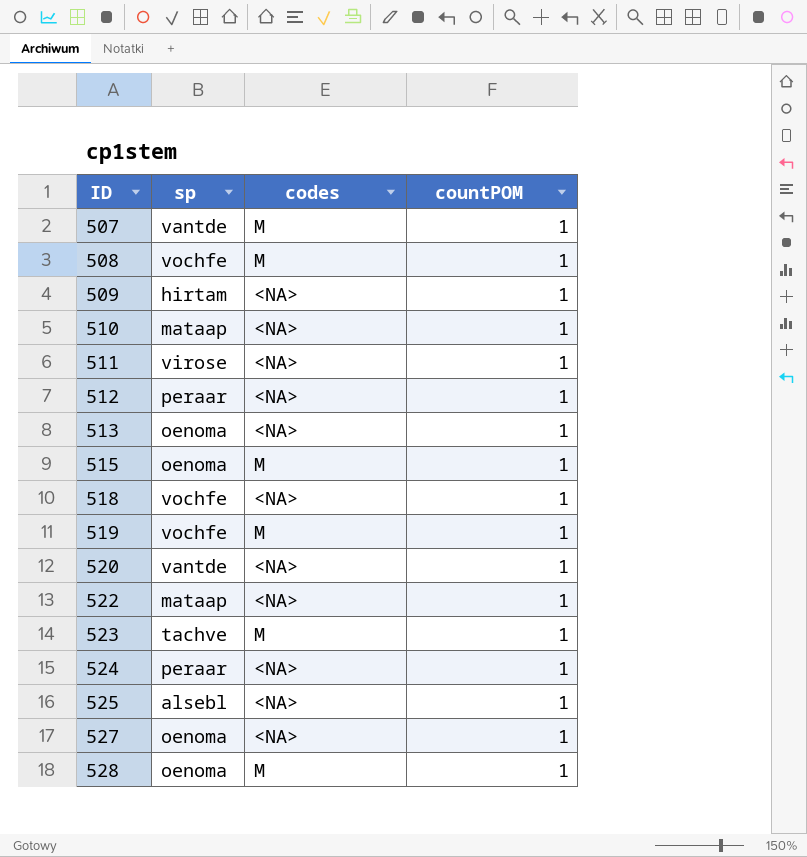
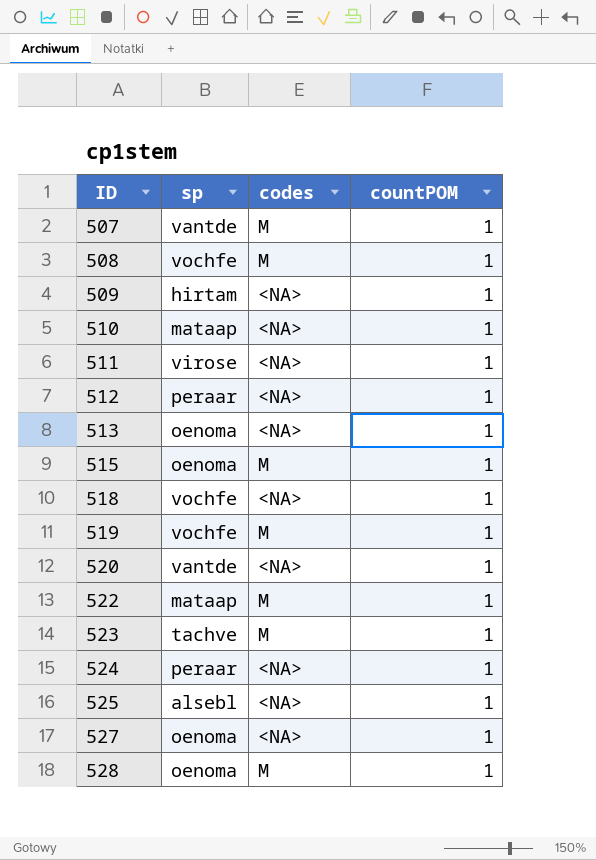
522 | codes: <NA> -> M

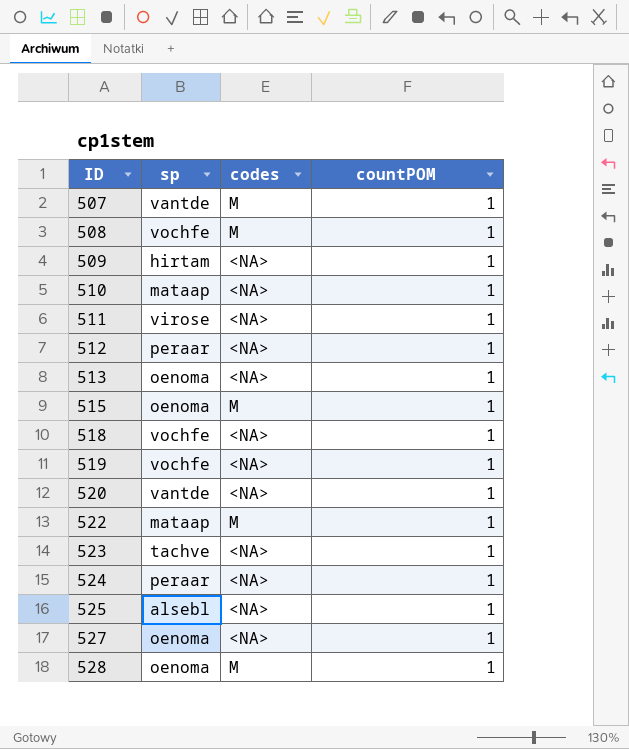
519 | codes: M -> <NA>
523 | codes: M -> <NA>

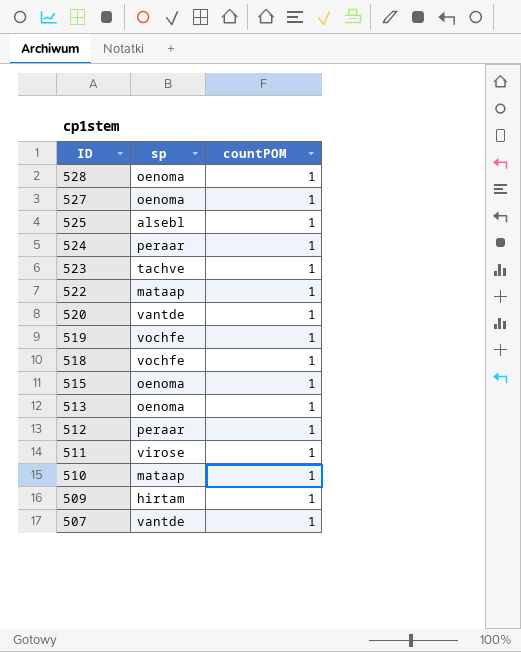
row order: ID ascending -> ID descending
column codes | position: 3 -> none
row 508: vochfe | M | 1 -> none

